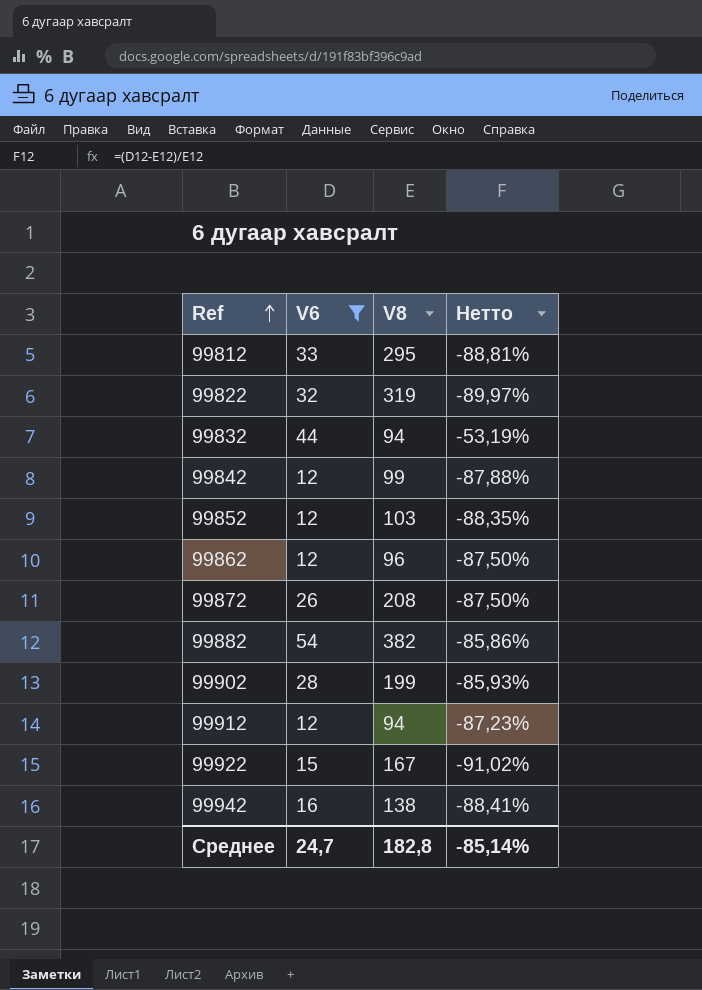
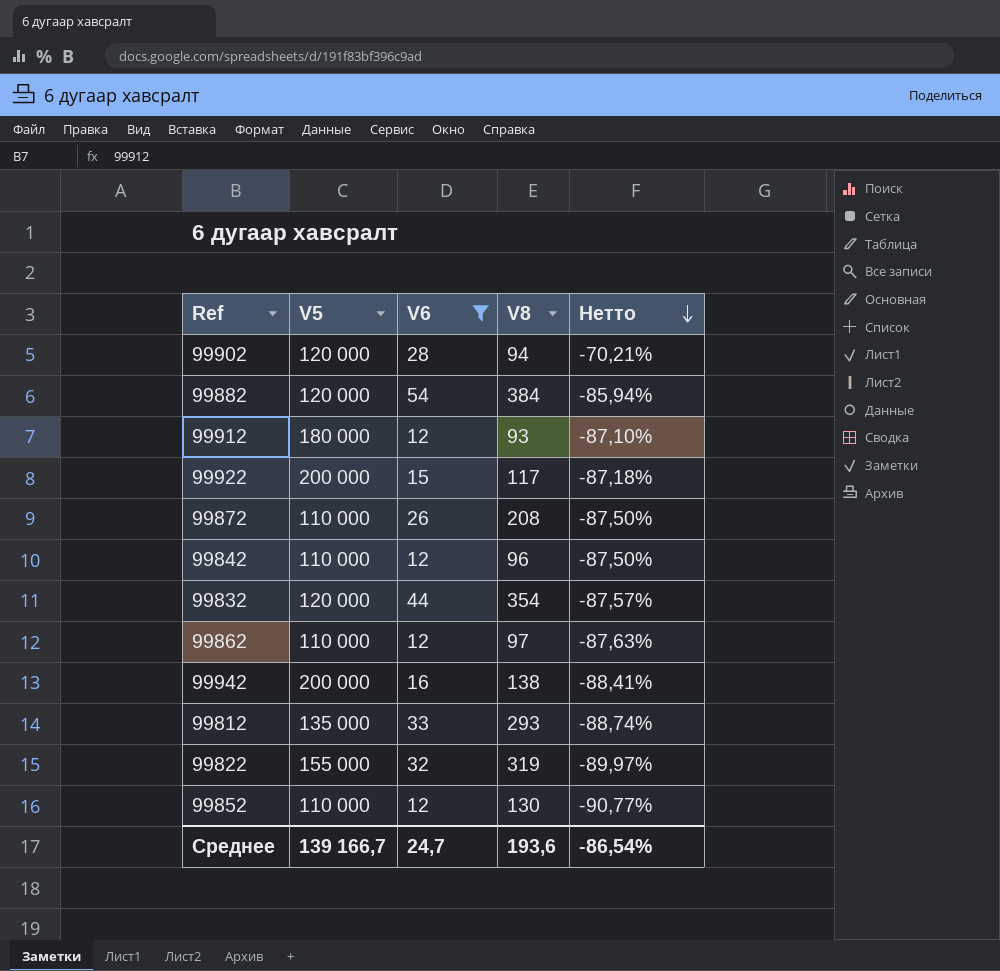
row order: Ref ascending -> Нетто descending
column V5 | position: none -> 2
99902 | V8: 199 -> 94
99902 | Нетто: -85,93% -> -70,21%
99882 | V8: 382 -> 384
99882 | Нетто: -85,86% -> -85,94%
99912 | V8: 94 -> 93
99912 | Нетто: -87,23% -> -87,10%
99922 | V8: 167 -> 117
99922 | Нетто: -91,02% -> -87,18%
99842 | V8: 99 -> 96
99842 | Нетто: -87,88% -> -87,50%
99832 | V8: 94 -> 354
99832 | Нетто: -53,19% -> -87,57%
99862 | V8: 96 -> 97
99862 | Нетто: -87,50% -> -87,63%
99812 | V8: 295 -> 293
99812 | Нетто: -88,81% -> -88,74%
99852 | V8: 103 -> 130
99852 | Нетто: -88,35% -> -90,77%
Среднее | V8: 182,8 -> 193,6
Среднее | Нетто: -85,14% -> -86,54%

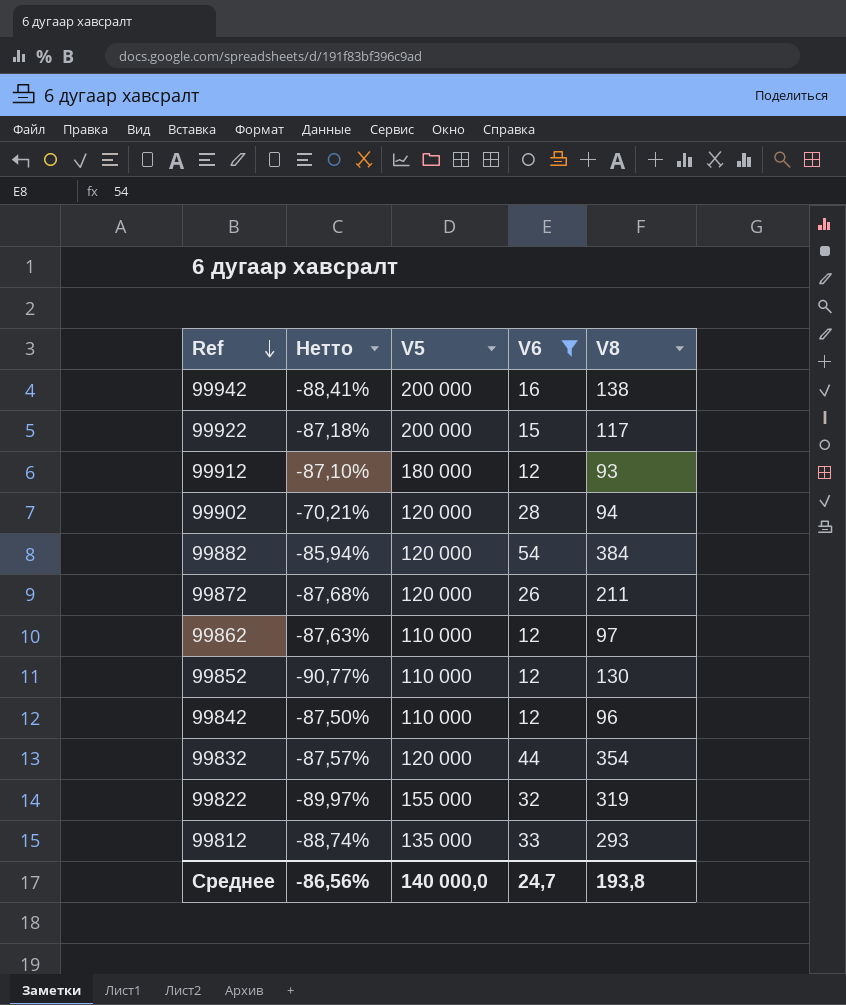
row order: Нетто descending -> Ref descending
column Нетто | position: 5 -> 2
99872 | Нетто: -87,50% -> -87,68%
99872 | V5: 110 000 -> 120 000
99872 | V8: 208 -> 211
Среднее | Нетто: -86,54% -> -86,56%
Среднее | V5: 139 166,7 -> 140 000,0
Среднее | V8: 193,6 -> 193,8

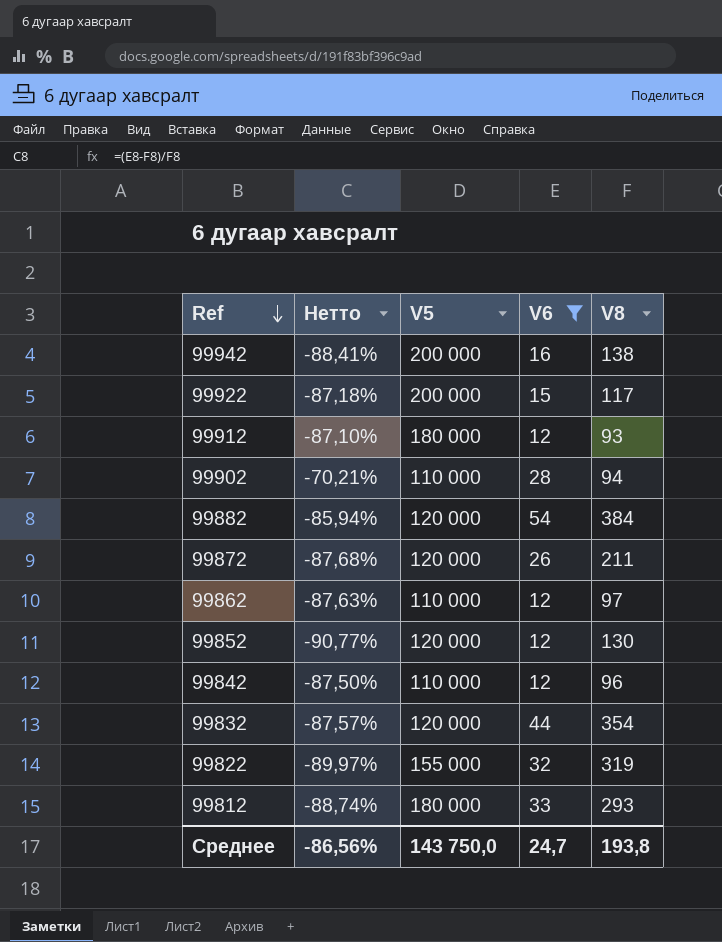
99902 | V5: 120 000 -> 110 000
99852 | V5: 110 000 -> 120 000
99812 | V5: 135 000 -> 180 000
Среднее | V5: 140 000,0 -> 143 750,0

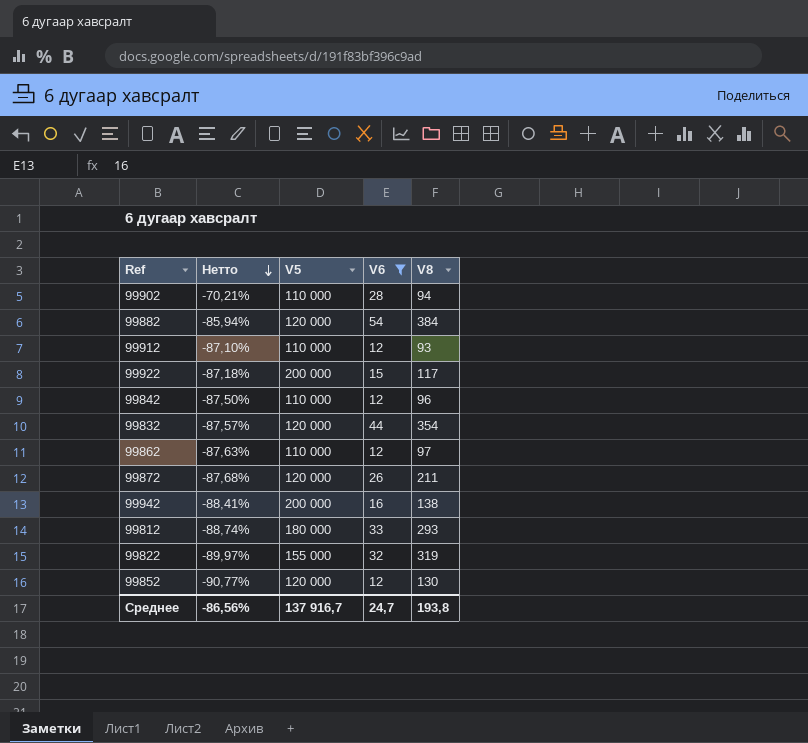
row order: Ref descending -> Нетто descending
99912 | V5: 180 000 -> 110 000
Среднее | V5: 143 750,0 -> 137 916,7

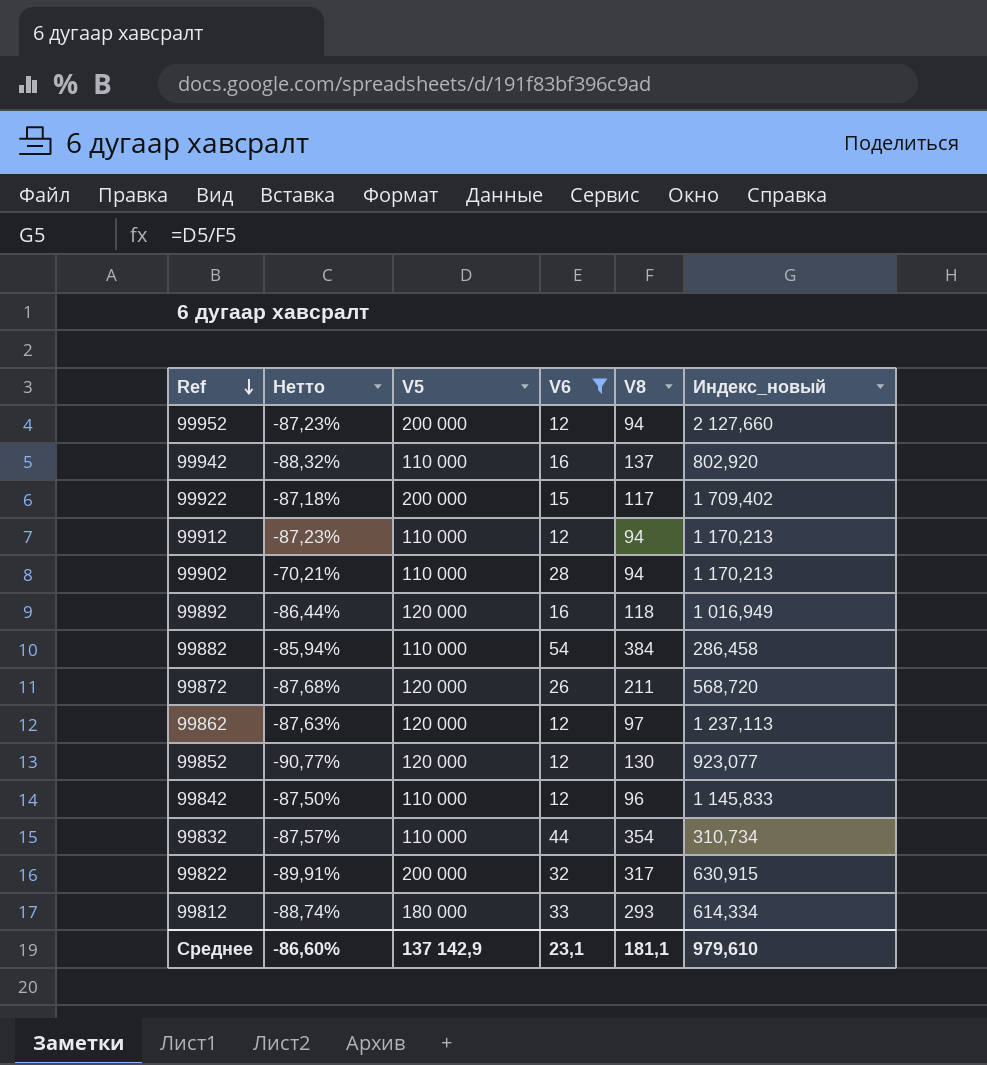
row order: Нетто descending -> Ref descending
column Индекс_новый | formula: none -> [V5] / [V8]
row 99952: none -> -87,23% | 200 000 | 12 | 94 | 2 127,660
99942 | Нетто: -88,41% -> -88,32%
99942 | V5: 200 000 -> 110 000
99942 | V8: 138 -> 137
99912 | Нетто: -87,10% -> -87,23%
99912 | V8: 93 -> 94
row 99892: none -> -86,44% | 120 000 | 16 | 118 | 1 016,949
99882 | V5: 120 000 -> 110 000
99862 | V5: 110 000 -> 120 000
99832 | V5: 120 000 -> 110 000
99822 | Нетто: -89,97% -> -89,91%
99822 | V5: 155 000 -> 200 000
99822 | V8: 319 -> 317
Среднее | Нетто: -86,56% -> -86,60%
Среднее | V5: 137 916,7 -> 137 142,9
Среднее | V6: 24,7 -> 23,1
Среднее | V8: 193,8 -> 181,1

